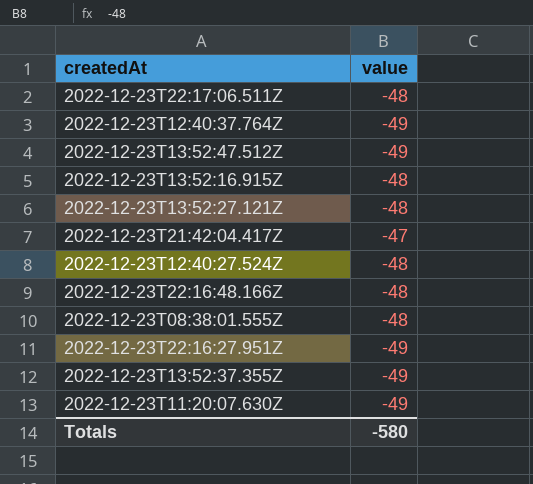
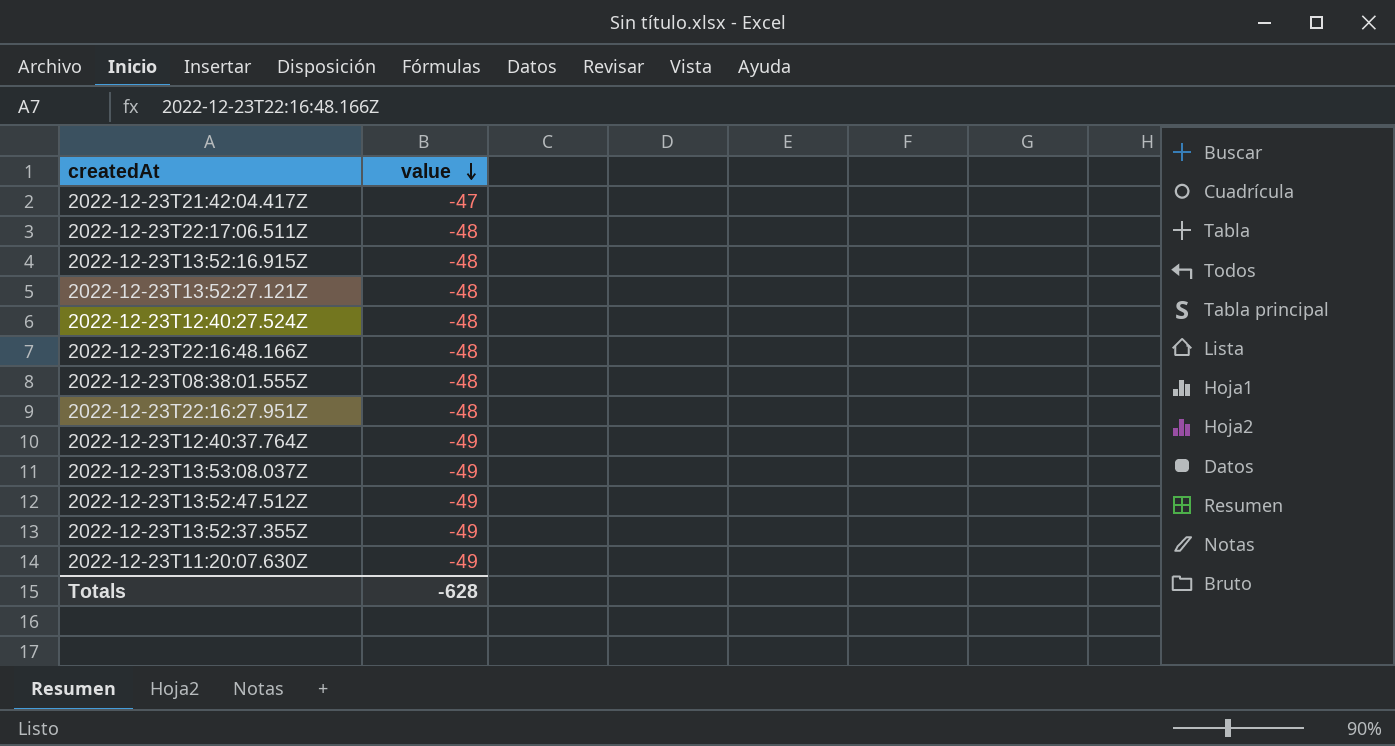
row order: none -> value descending
2022-12-23T22:16:27.951Z | value: -49 -> -48
row 2022-12-23T13:53:08.037Z: none -> -49
Totals | value: -580 -> -628

